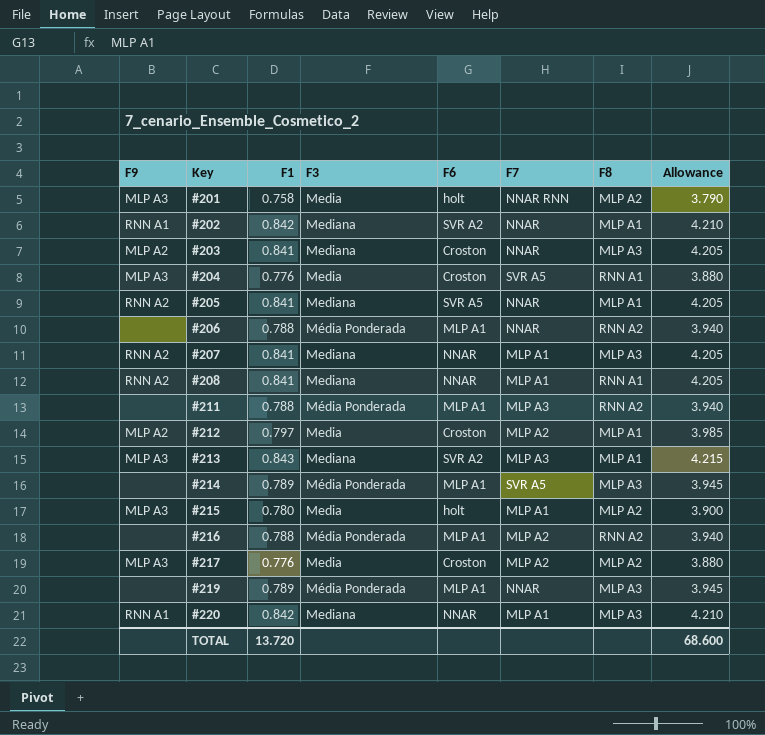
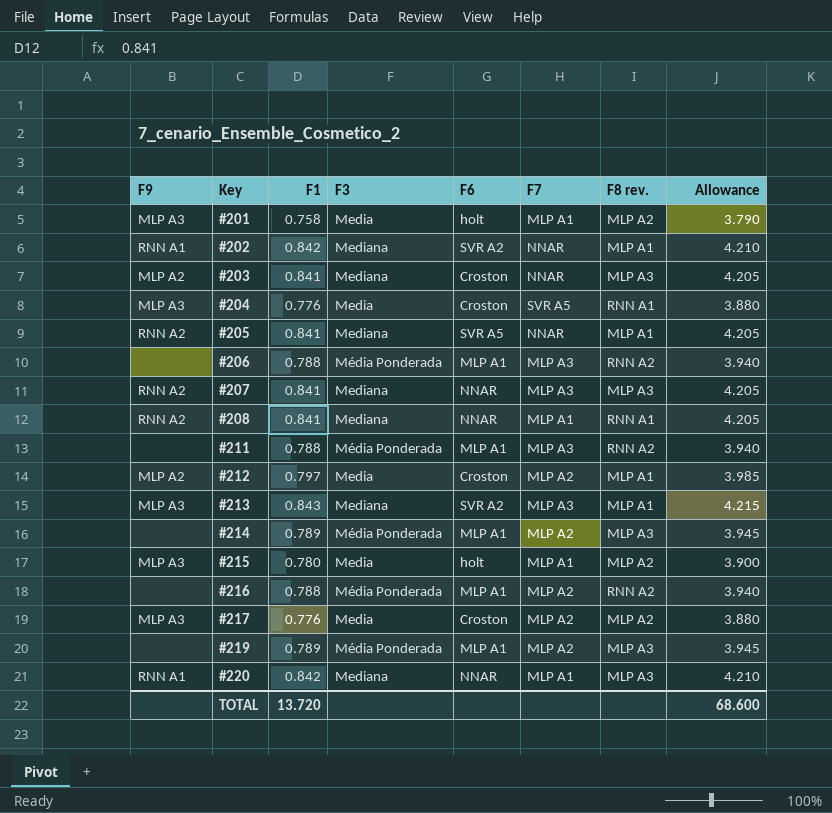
column name: F8 -> F8 rev.
#201 | F7: NNAR RNN -> MLP A1
#206 | F7: NNAR -> MLP A3
#207 | F7: MLP A1 -> MLP A3
#214 | F7: SVR A5 -> MLP A2
#219 | F7: NNAR -> MLP A2

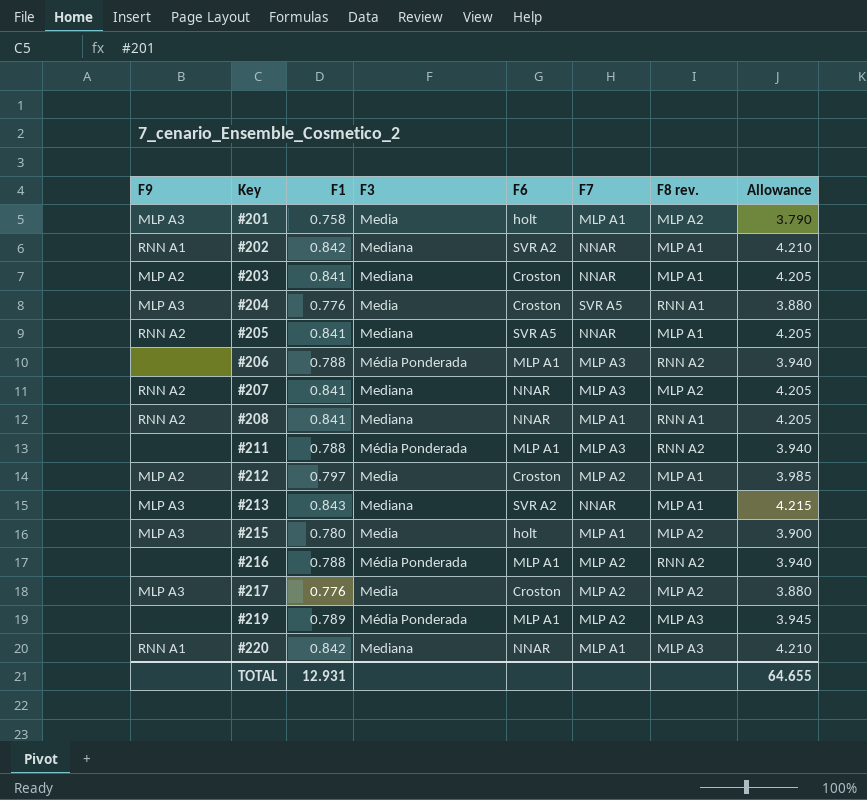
row #214: none | 0.789 | Média Ponderada | MLP A1 | MLP A2 | MLP A3 | 3.945 -> none
#203 | F8 rev.: MLP A3 -> MLP A1
#207 | F8 rev.: MLP A3 -> MLP A2
#213 | F7: MLP A3 -> NNAR
TOTAL | F1: 13.720 -> 12.931
TOTAL | Allowance: 68.600 -> 64.655

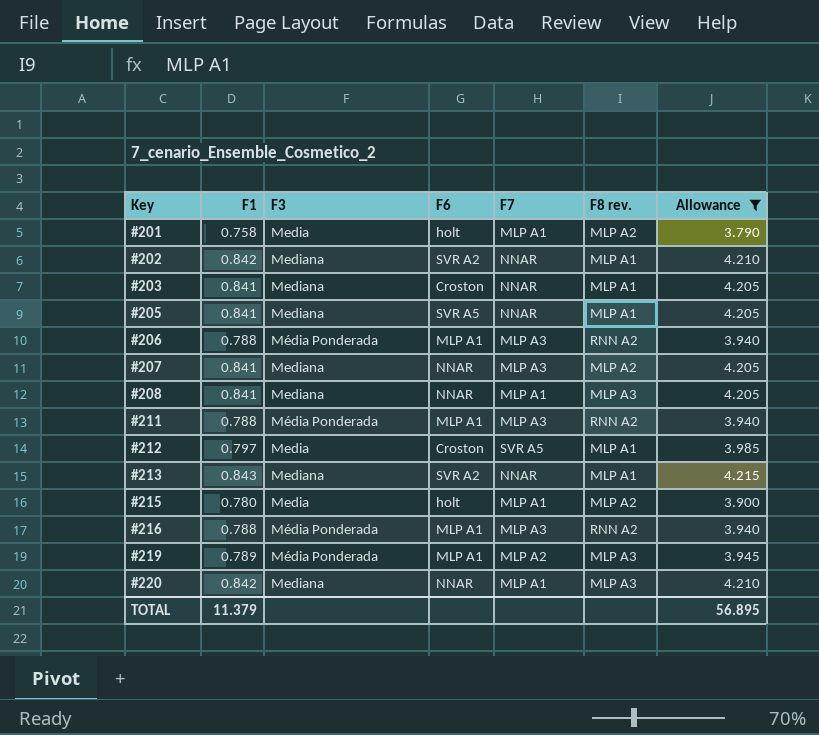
filter: none -> Allowance != 3.880
column F9 | position: 1 -> none
#208 | F8 rev.: RNN A1 -> MLP A3
#212 | F7: MLP A2 -> SVR A5
#216 | F7: MLP A2 -> MLP A3
TOTAL | F1: 12.931 -> 11.379
TOTAL | Allowance: 64.655 -> 56.895

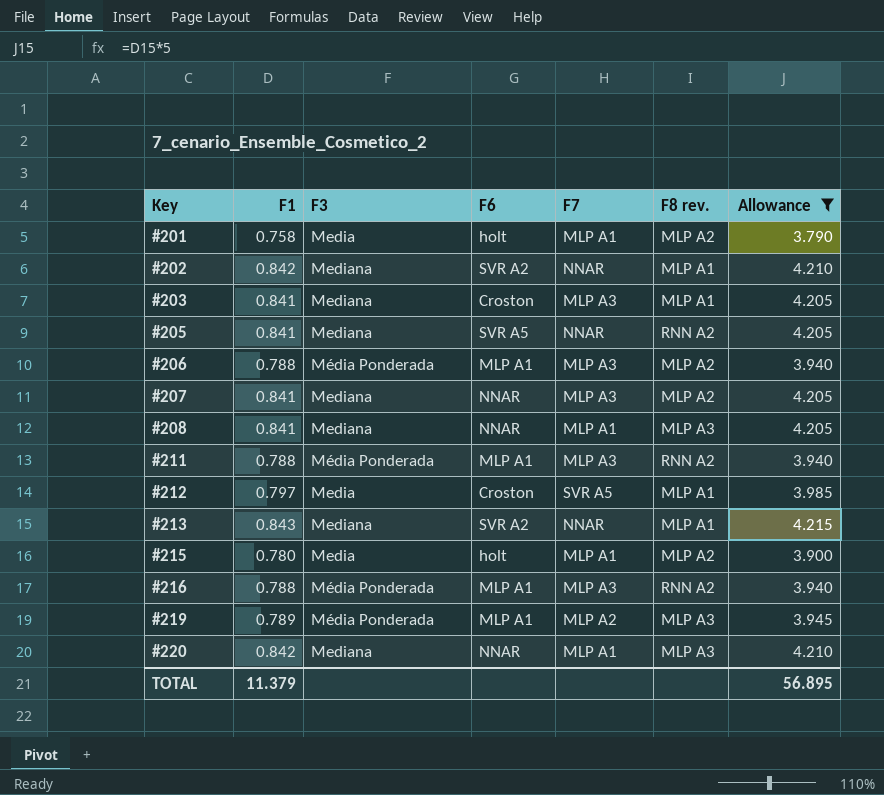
#203 | F7: NNAR -> MLP A3
#205 | F8 rev.: MLP A1 -> RNN A2
#206 | F8 rev.: RNN A2 -> MLP A2

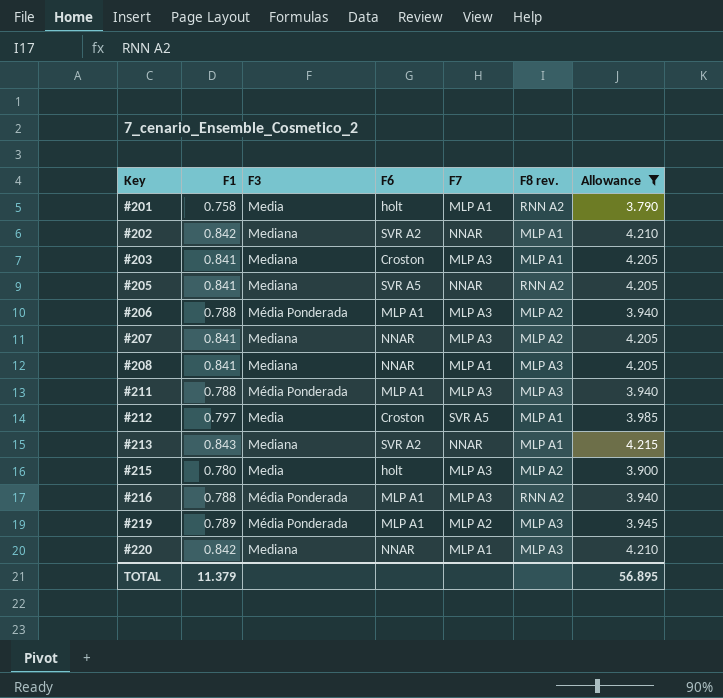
#201 | F8 rev.: MLP A2 -> RNN A2
#211 | F8 rev.: RNN A2 -> MLP A3
#215 | F7: MLP A1 -> MLP A3

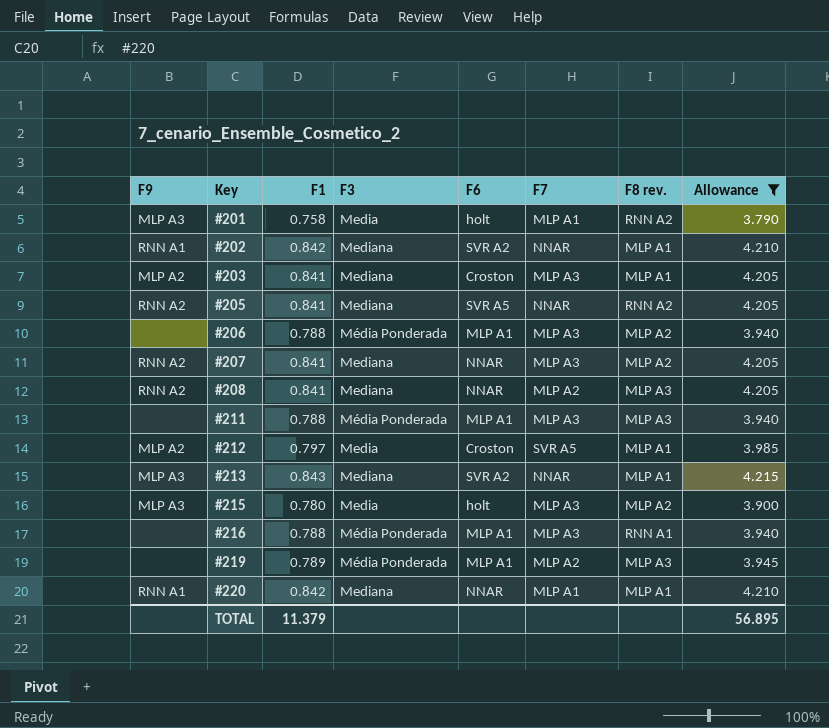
column F9 | position: none -> 1
#208 | F7: MLP A1 -> MLP A2
#216 | F8 rev.: RNN A2 -> RNN A1
#220 | F8 rev.: MLP A3 -> MLP A1

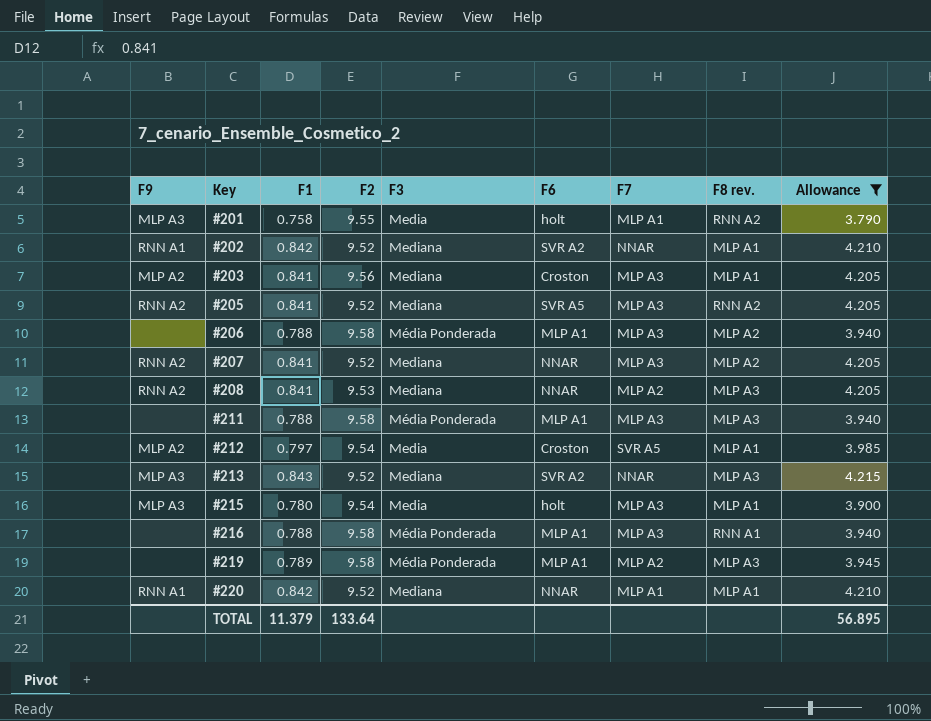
column F2 | position: none -> 4
#205 | F7: NNAR -> MLP A3
#213 | F8 rev.: MLP A1 -> MLP A3
#215 | F8 rev.: MLP A2 -> MLP A1

